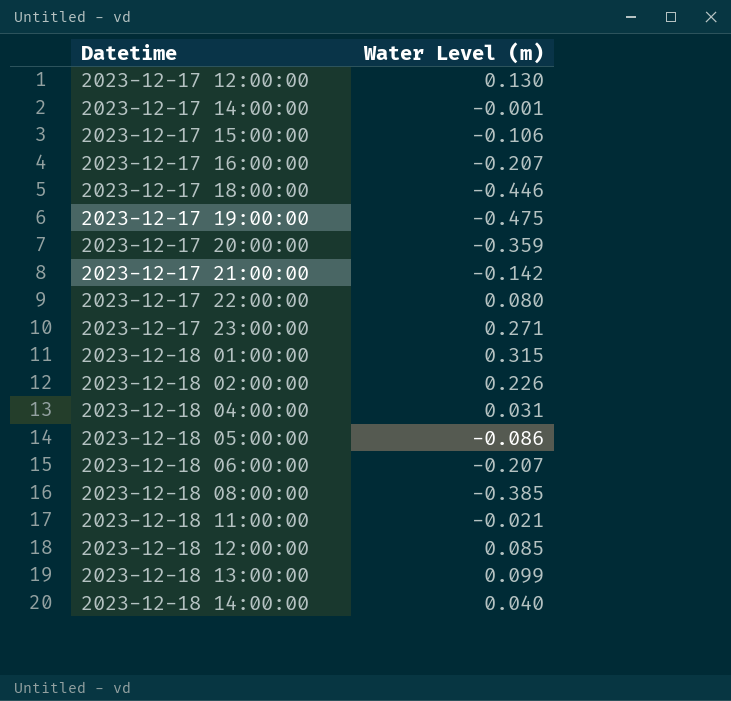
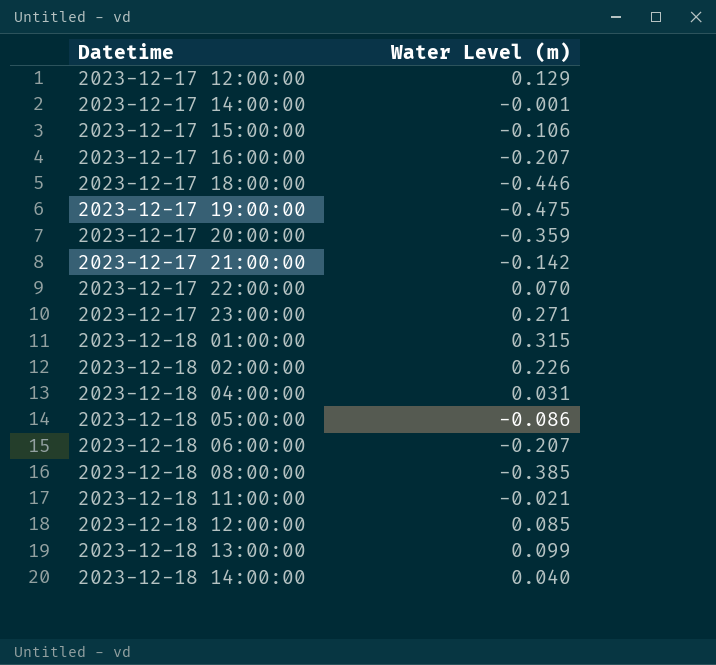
2023-12-17 12:00:00 | Water Level (m): 0.130 -> 0.129
2023-12-17 22:00:00 | Water Level (m): 0.080 -> 0.070

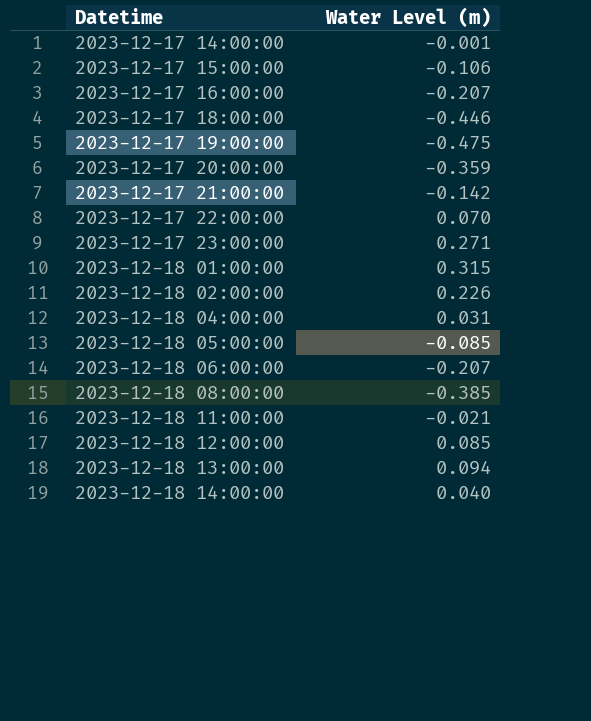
row 2023-12-17 12:00:00: 0.129 -> none
2023-12-18 05:00:00 | Water Level (m): -0.086 -> -0.085
2023-12-18 13:00:00 | Water Level (m): 0.099 -> 0.094

